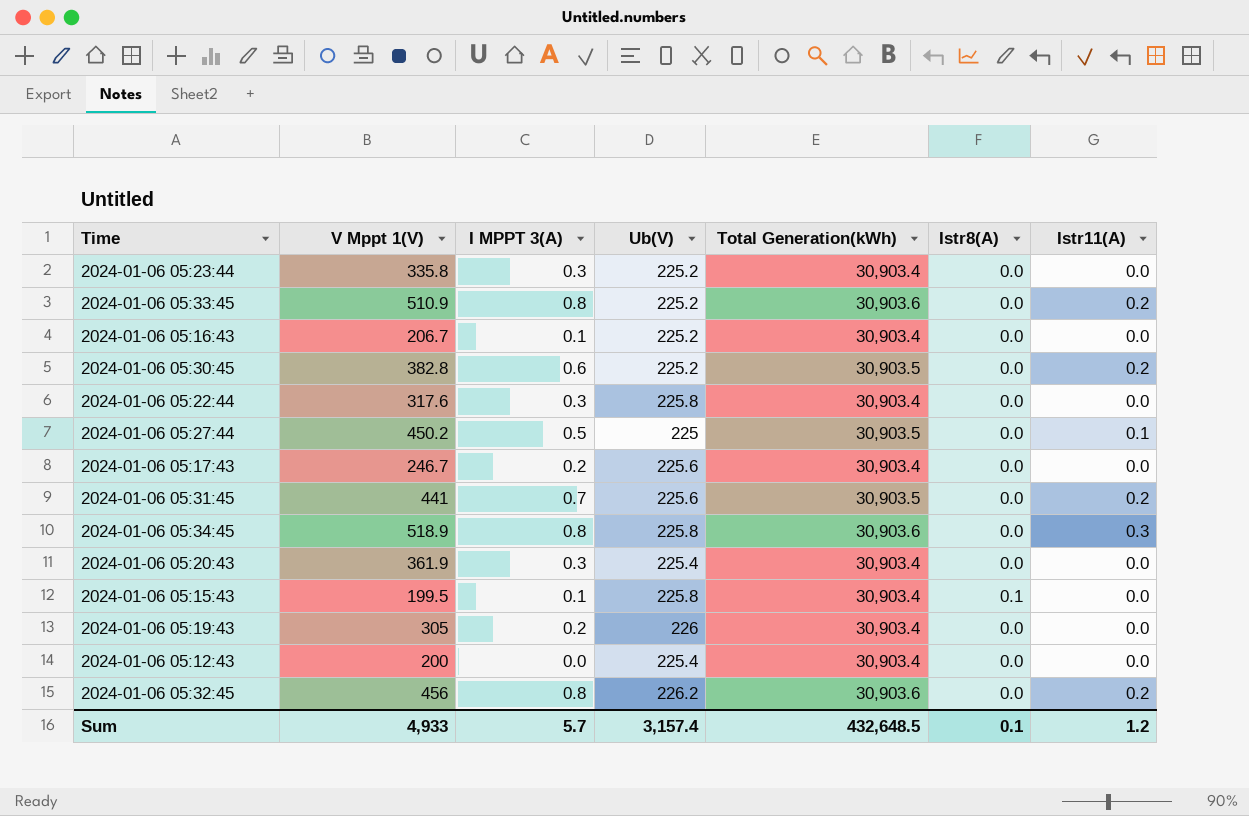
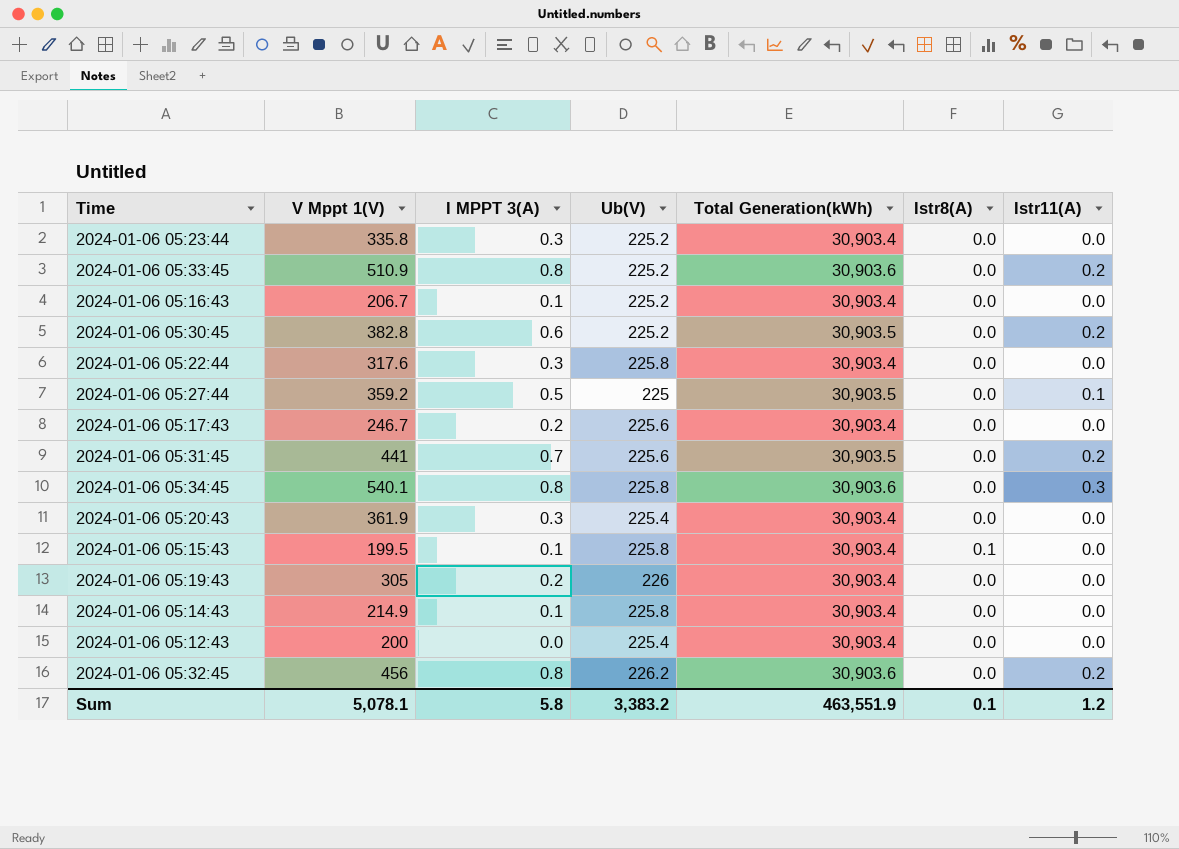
2024-01-06 05:27:44 | V Mppt 1(V): 450.2 -> 359.2
2024-01-06 05:34:45 | V Mppt 1(V): 518.9 -> 540.1
row 2024-01-06 05:14:43: none -> 214.9 | 0.1 | 225.8 | 30,903.4 | 0.0 | 0.0
Sum | V Mppt 1(V): 4,933 -> 5,078.1
Sum | I MPPT 3(A): 5.7 -> 5.8
Sum | Ub(V): 3,157.4 -> 3,383.2
Sum | Total Generation(kWh): 432,648.5 -> 463,551.9

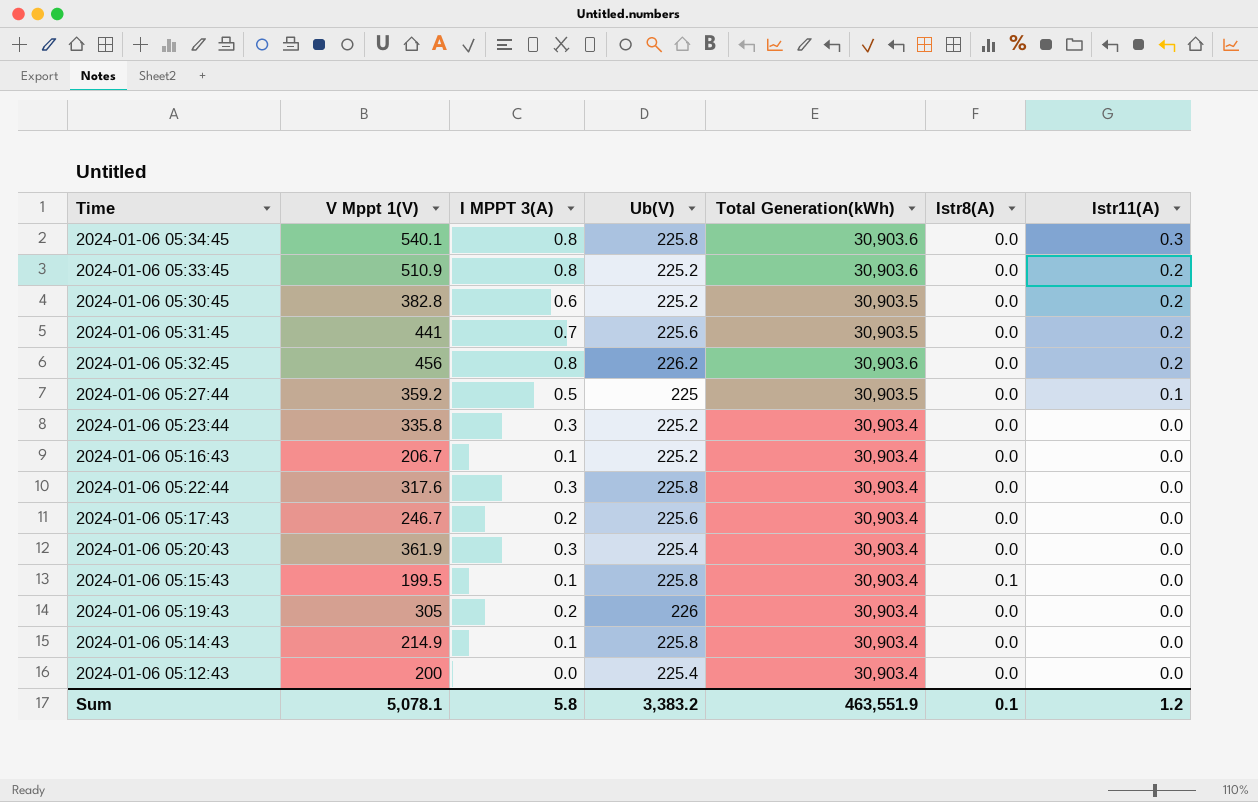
row order: none -> Istr11(A) descending

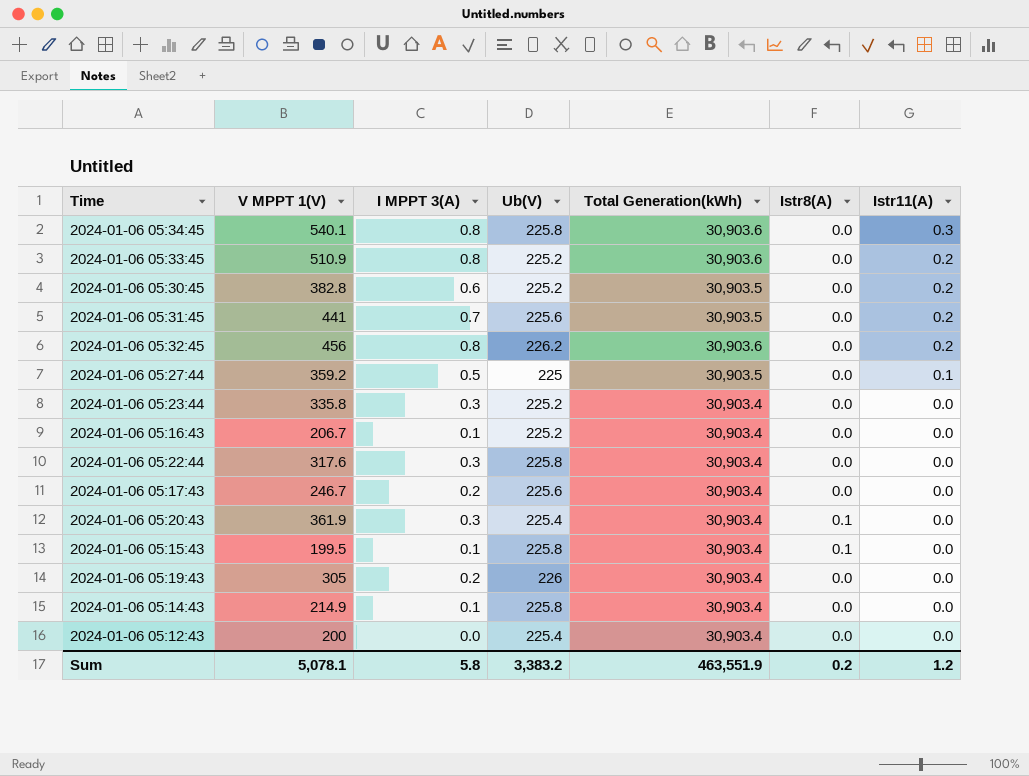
column name: V Mppt 1(V) -> V MPPT 1(V)
2024-01-06 05:20:43 | Istr8(A): 0.0 -> 0.1
Sum | Istr8(A): 0.1 -> 0.2

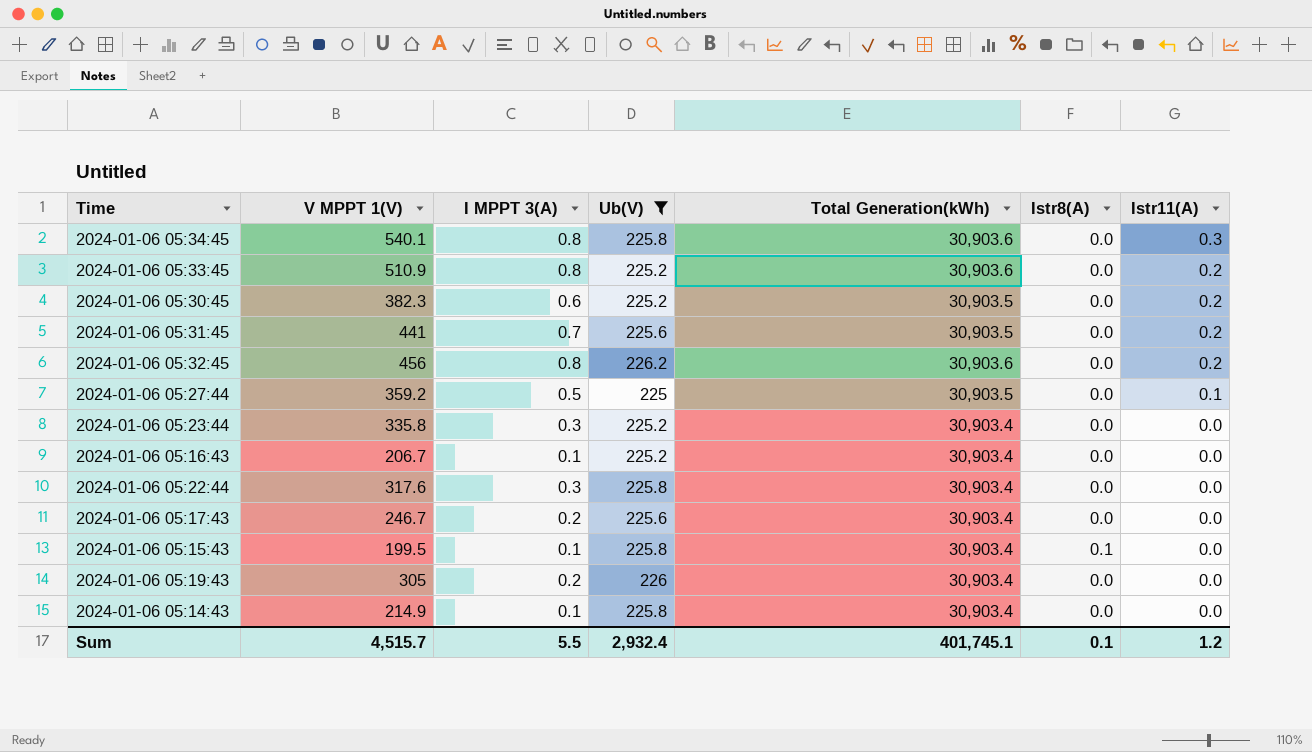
filter: none -> Ub(V) != 225.4
2024-01-06 05:30:45 | V MPPT 1(V): 382.8 -> 382.3
Sum | V MPPT 1(V): 5,078.1 -> 4,515.7
Sum | I MPPT 3(A): 5.8 -> 5.5
Sum | Ub(V): 3,383.2 -> 2,932.4
Sum | Total Generation(kWh): 463,551.9 -> 401,745.1
Sum | Istr8(A): 0.2 -> 0.1

